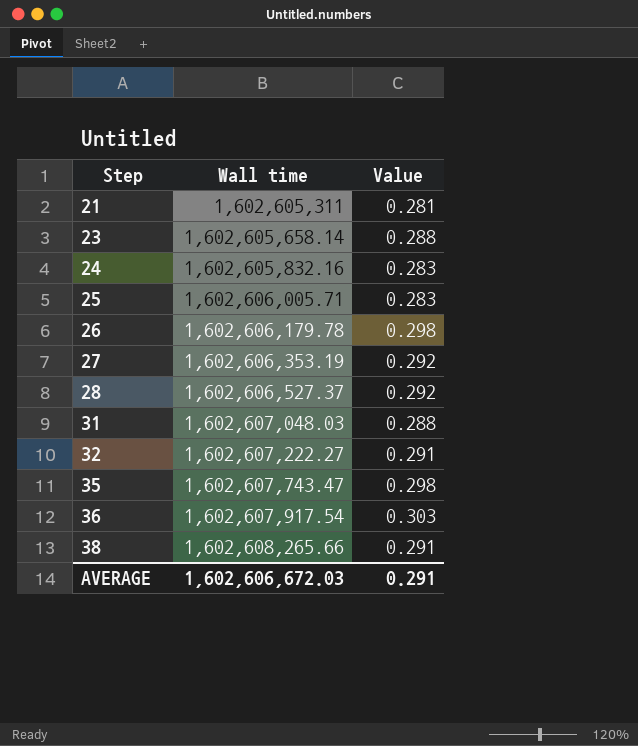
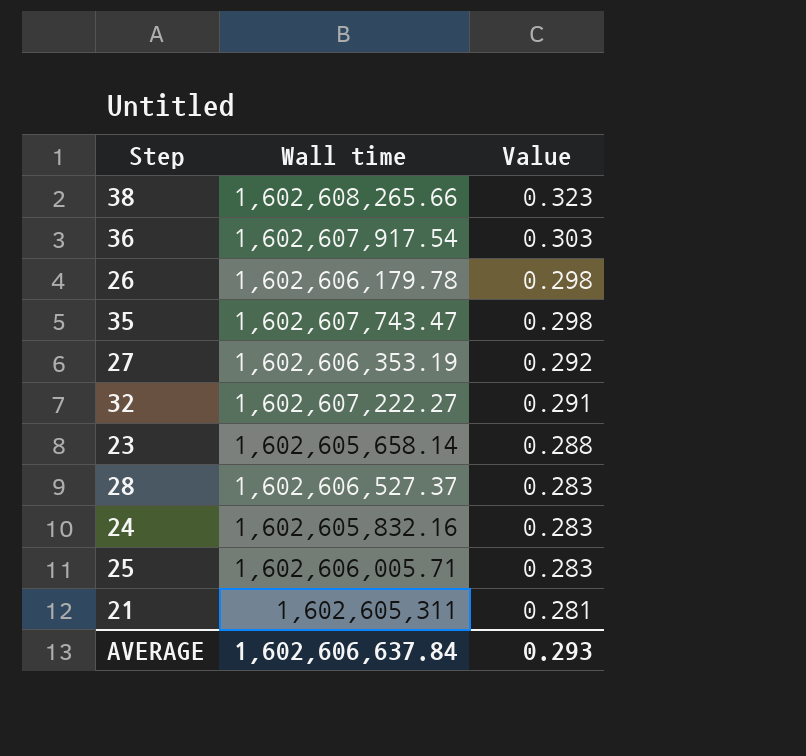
row order: Step ascending -> Value descending
row 31: 1,602,607,048.03 | 0.288 -> none
38 | Value: 0.291 -> 0.323
28 | Value: 0.292 -> 0.283
AVERAGE | Wall time: 1,602,606,672.03 -> 1,602,606,637.84
AVERAGE | Value: 0.291 -> 0.293

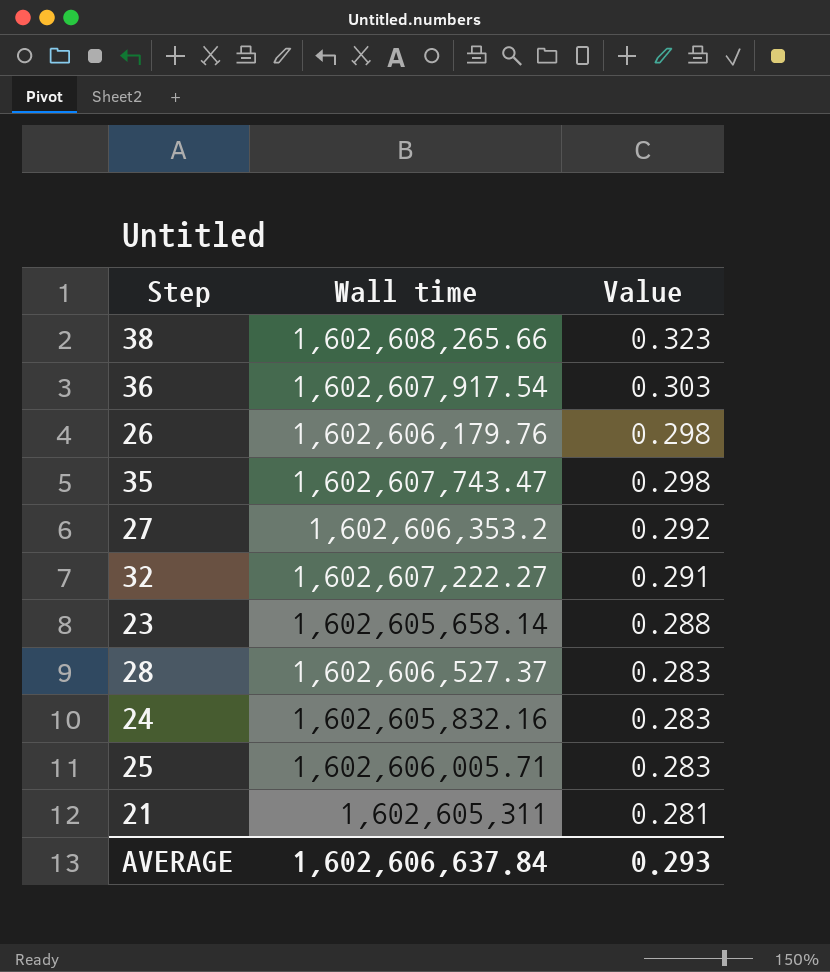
26 | Wall time: 1,602,606,179.78 -> 1,602,606,179.76
27 | Wall time: 1,602,606,353.19 -> 1,602,606,353.2

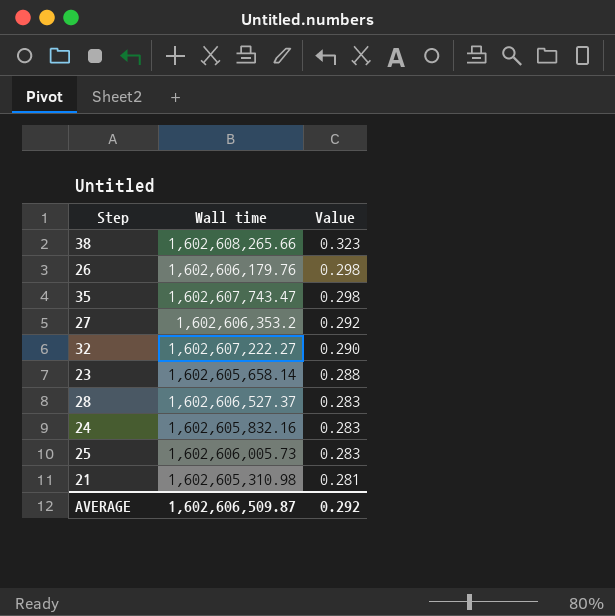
row 36: 1,602,607,917.54 | 0.303 -> none
32 | Value: 0.291 -> 0.290
25 | Wall time: 1,602,606,005.71 -> 1,602,606,005.73
21 | Wall time: 1,602,605,311 -> 1,602,605,310.98
AVERAGE | Wall time: 1,602,606,637.84 -> 1,602,606,509.87
AVERAGE | Value: 0.293 -> 0.292

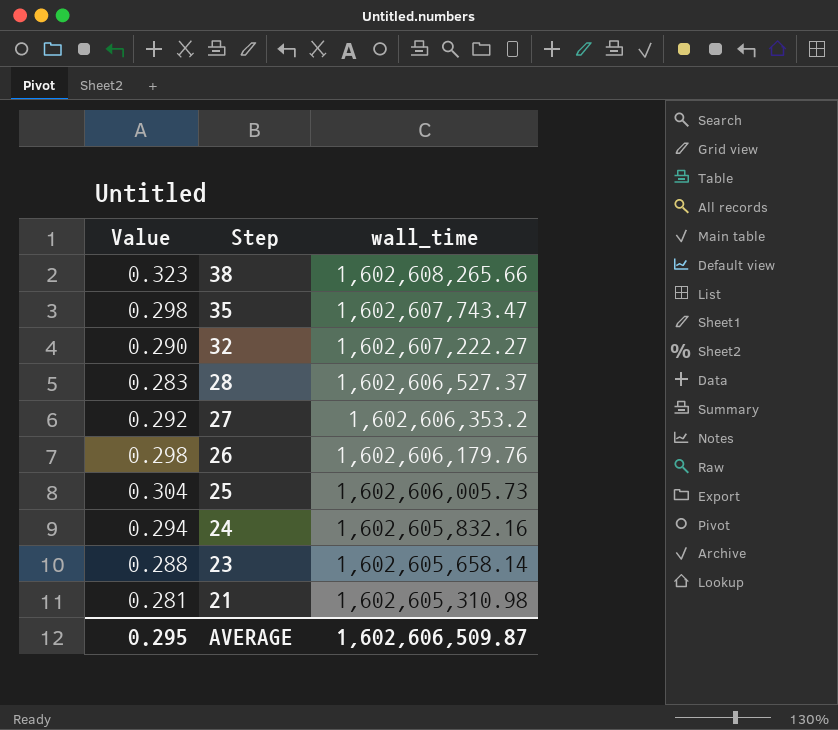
row order: Value descending -> Step descending
column Value | position: 3 -> 1
column name: Wall time -> wall_time
25 | Value: 0.283 -> 0.304
24 | Value: 0.283 -> 0.294
AVERAGE | Value: 0.292 -> 0.295

